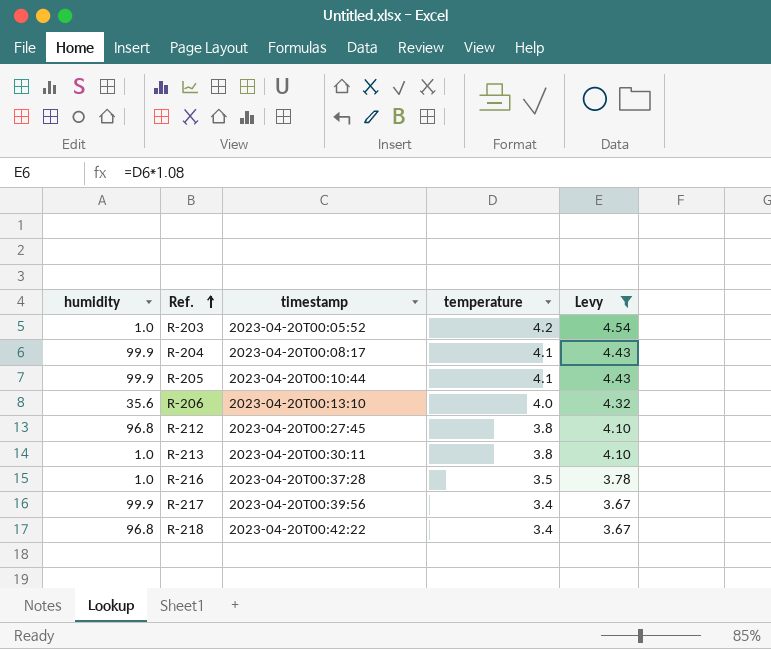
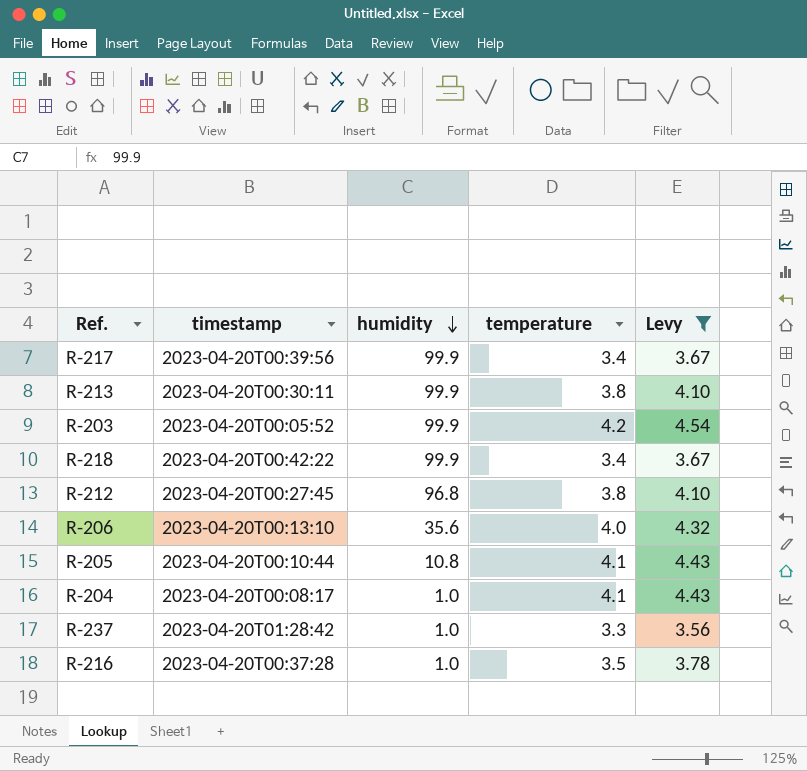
row order: Ref. ascending -> humidity descending
column humidity | position: 1 -> 3
R-213 | humidity: 1.0 -> 99.9
R-203 | humidity: 1.0 -> 99.9
R-218 | humidity: 96.8 -> 99.9
R-205 | humidity: 99.9 -> 10.8
R-204 | humidity: 99.9 -> 1.0
row R-237: none -> 2023-04-20T01:28:42 | 1.0 | 3.3 | 3.56

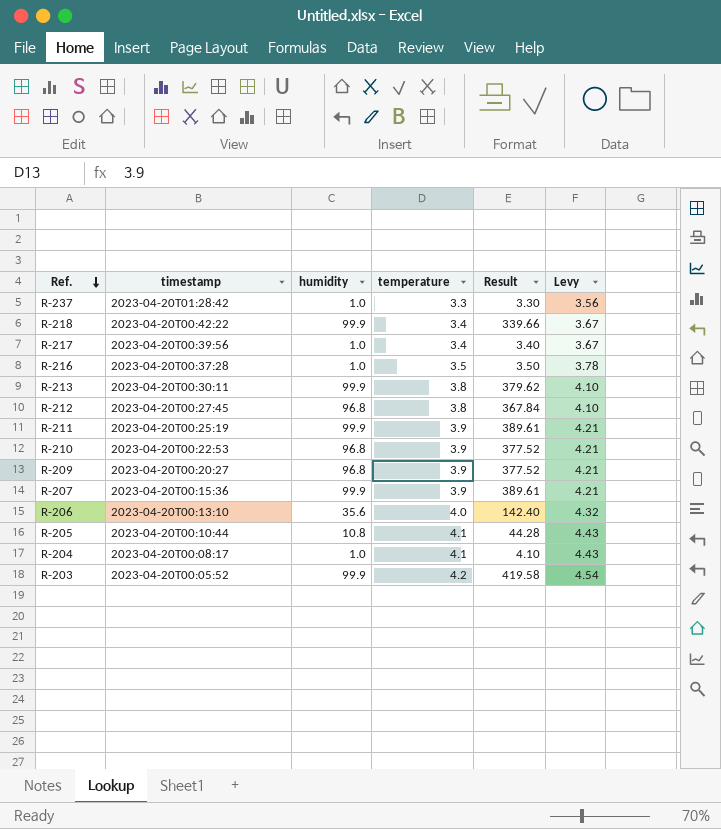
filter: Levy != 4.21 -> none
row order: humidity descending -> Ref. descending
column Result | formula: none -> [humidity] * [temperature]
R-217 | humidity: 99.9 -> 1.0

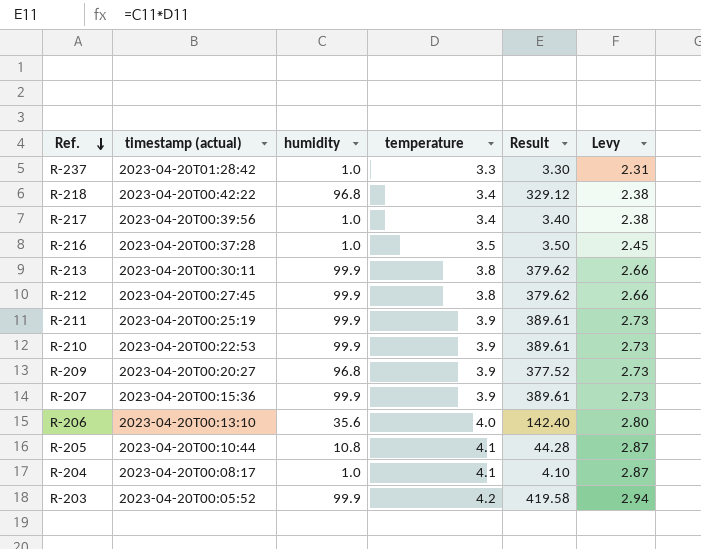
column name: timestamp -> timestamp (actual)
column Levy | formula: [temperature] * 1.08 -> [temperature] * 0.7
R-218 | humidity: 99.9 -> 96.8
R-218 | Result: 339.66 -> 329.12
R-212 | humidity: 96.8 -> 99.9
R-212 | Result: 367.84 -> 379.62
R-210 | humidity: 96.8 -> 99.9
R-210 | Result: 377.52 -> 389.61

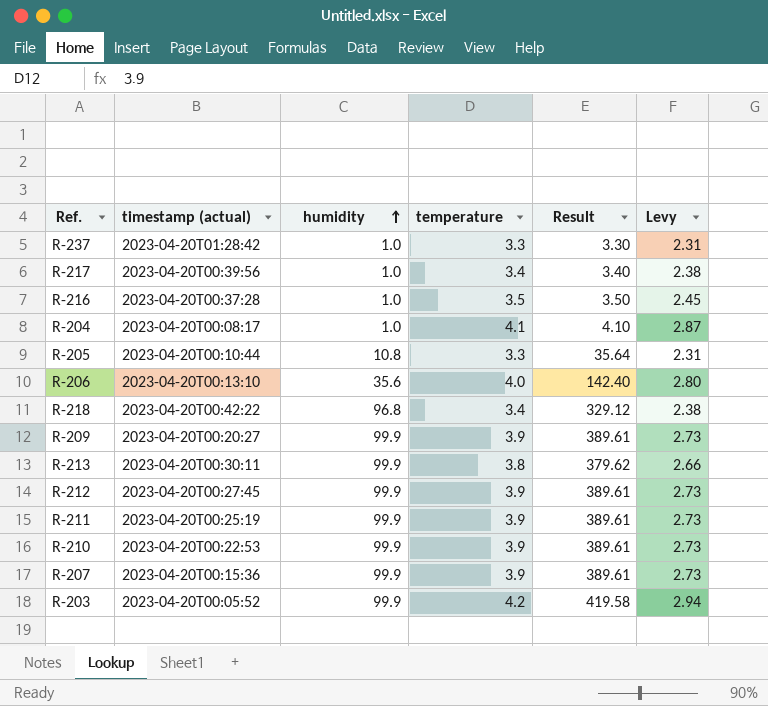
row order: Ref. descending -> humidity ascending
R-205 | temperature: 4.1 -> 3.3
R-205 | Result: 44.28 -> 35.64
R-205 | Levy: 2.87 -> 2.31
R-209 | humidity: 96.8 -> 99.9
R-209 | Result: 377.52 -> 389.61
R-212 | temperature: 3.8 -> 3.9
R-212 | Result: 379.62 -> 389.61
R-212 | Levy: 2.66 -> 2.73

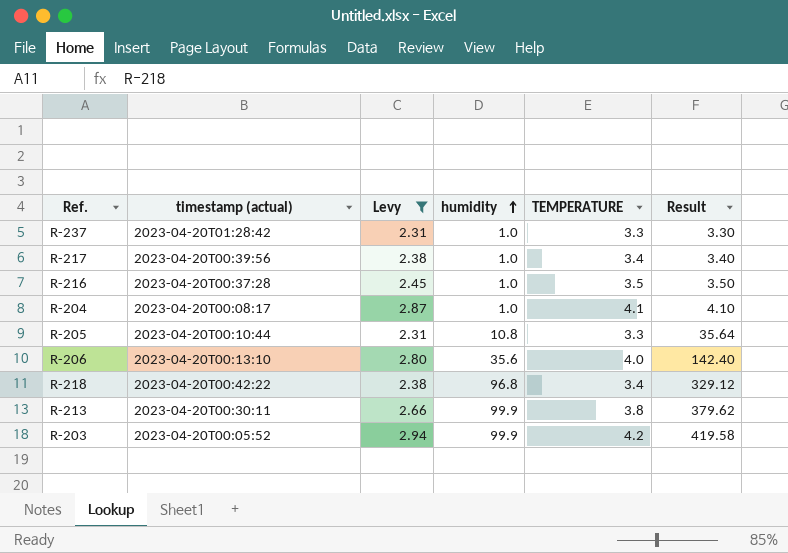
filter: none -> Levy != 2.73
column Levy | position: 6 -> 3
column name: temperature -> TEMPERATURE

